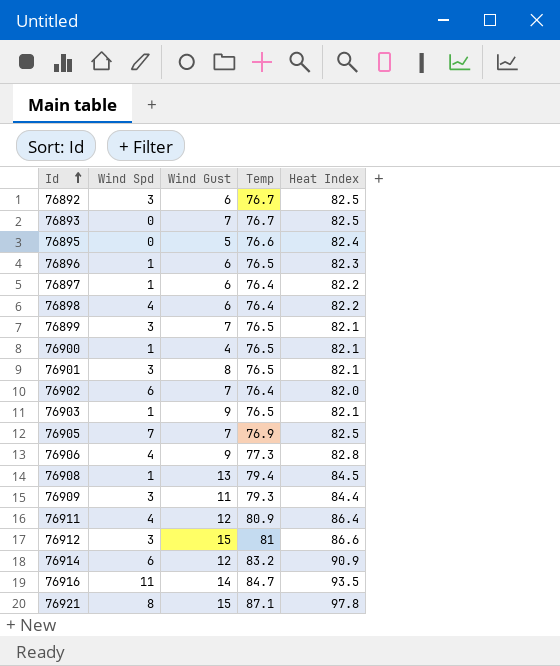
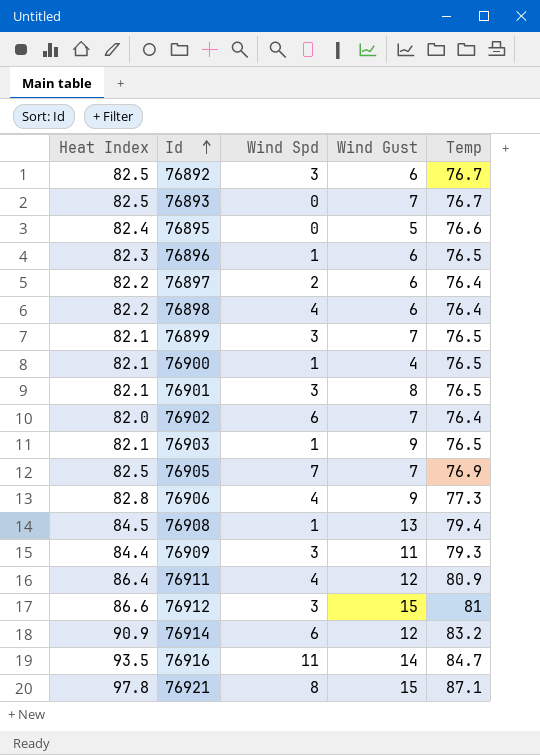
column Heat Index | position: 5 -> 1
76897 | Wind Spd: 1 -> 2

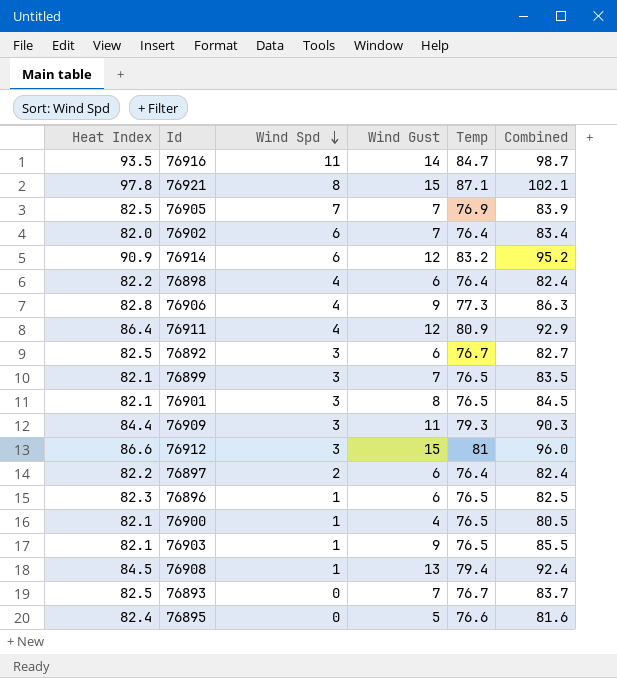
row order: Id ascending -> Wind Spd descending
column Combined | formula: none -> [Wind Gust] + [Temp]

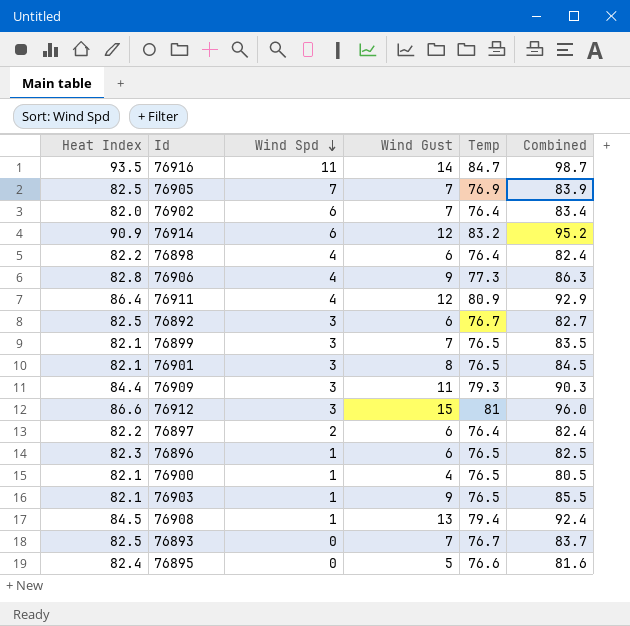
row 76921: 97.8 | 8 | 15 | 87.1 | 102.1 -> none

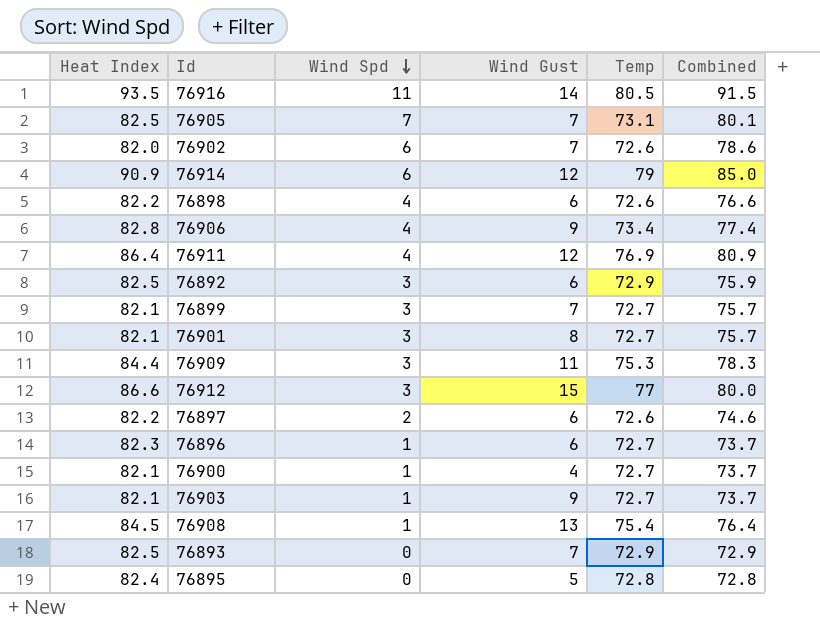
column Combined | formula: [Wind Gust] + [Temp] -> [Wind Spd] + [Temp]
76916 | Temp: 84.7 -> 80.5
76905 | Temp: 76.9 -> 73.1
76902 | Temp: 76.4 -> 72.6
76914 | Temp: 83.2 -> 79
76898 | Temp: 76.4 -> 72.6
76906 | Temp: 77.3 -> 73.4
76911 | Temp: 80.9 -> 76.9
76892 | Temp: 76.7 -> 72.9
76899 | Temp: 76.5 -> 72.7
76901 | Temp: 76.5 -> 72.7
76909 | Temp: 79.3 -> 75.3
76912 | Temp: 81 -> 77
76897 | Temp: 76.4 -> 72.6
76896 | Temp: 76.5 -> 72.7
76900 | Temp: 76.5 -> 72.7
76903 | Temp: 76.5 -> 72.7
76908 | Temp: 79.4 -> 75.4
76893 | Temp: 76.7 -> 72.9
76895 | Temp: 76.6 -> 72.8

